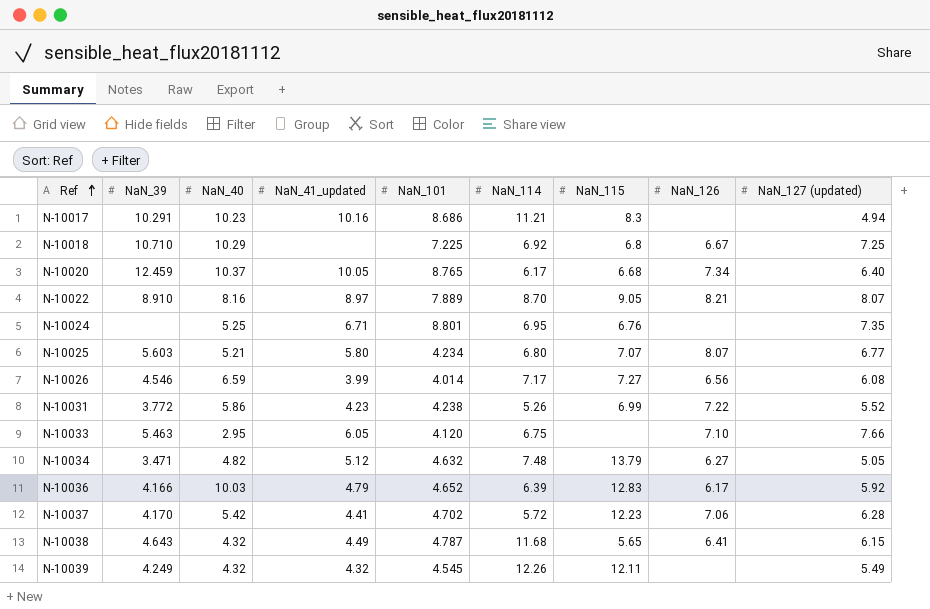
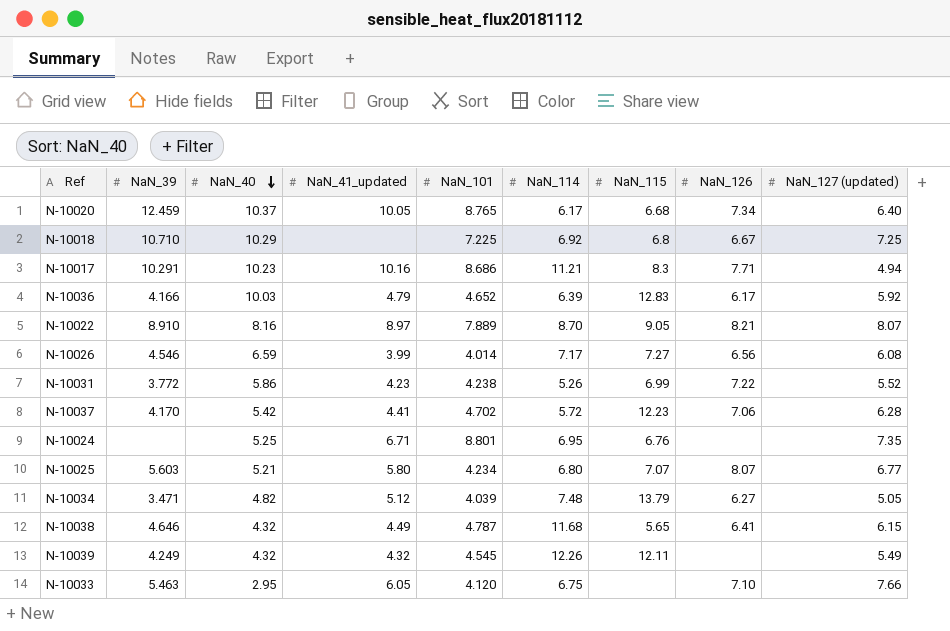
row order: Ref ascending -> NaN_40 descending
N-10017 | NaN_126: none -> 7.71
N-10034 | NaN_101: 4.632 -> 4.039
N-10038 | NaN_39: 4.643 -> 4.646

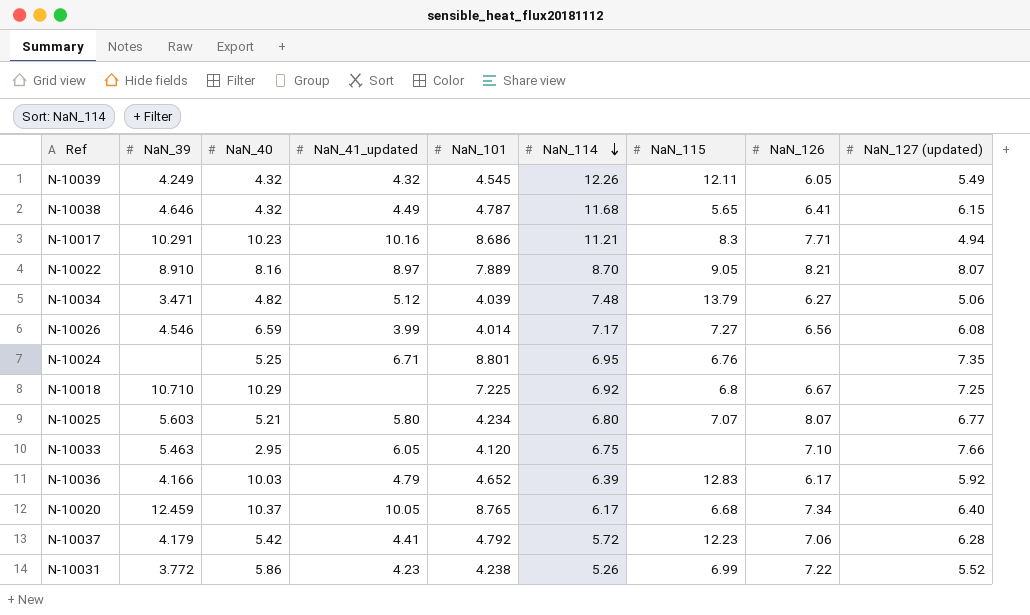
row order: NaN_40 descending -> NaN_114 descending
N-10039 | NaN_126: none -> 6.05
N-10034 | NaN_127 (updated): 5.05 -> 5.06
N-10037 | NaN_39: 4.170 -> 4.179
N-10037 | NaN_101: 4.702 -> 4.792

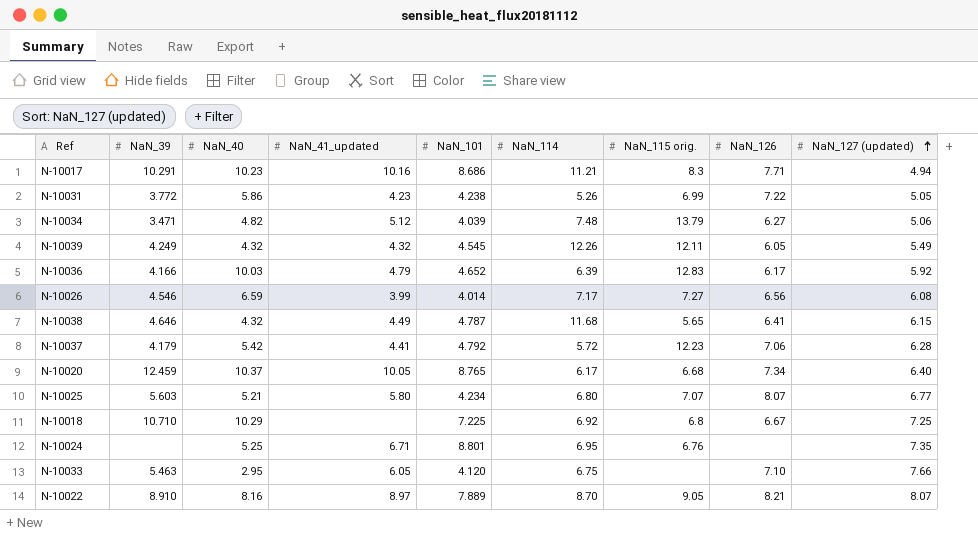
row order: NaN_114 descending -> NaN_127 (updated) ascending
column name: NaN_115 -> NaN_115 orig.
N-10031 | NaN_127 (updated): 5.52 -> 5.05

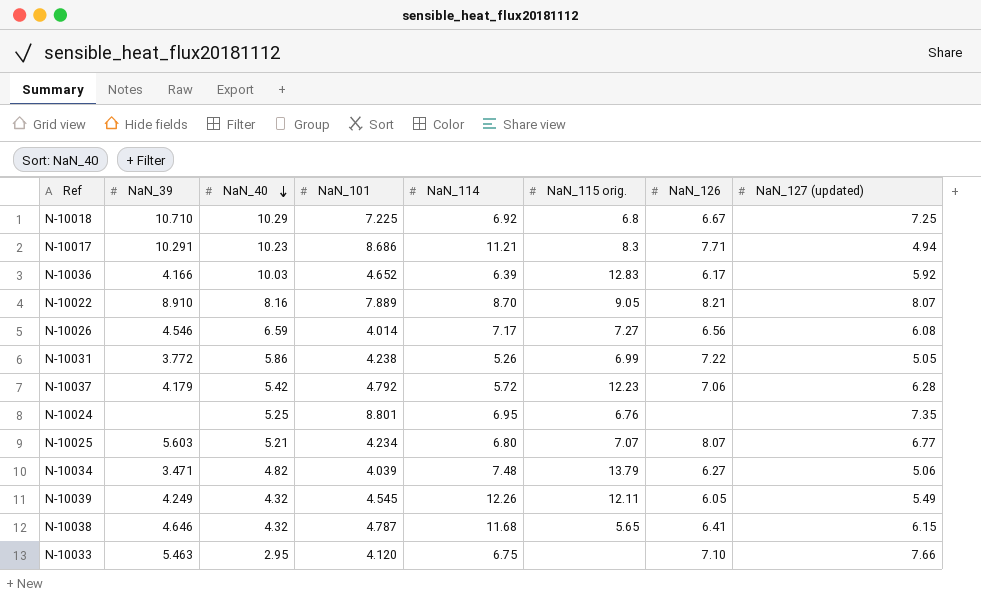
row order: NaN_127 (updated) ascending -> NaN_40 descending
column NaN_41_updated | position: 4 -> none
row N-10020: 12.459 | 10.37 | 10.05 | 8.765 | 6.17 | 6.68 | 7.34 | 6.40 -> none

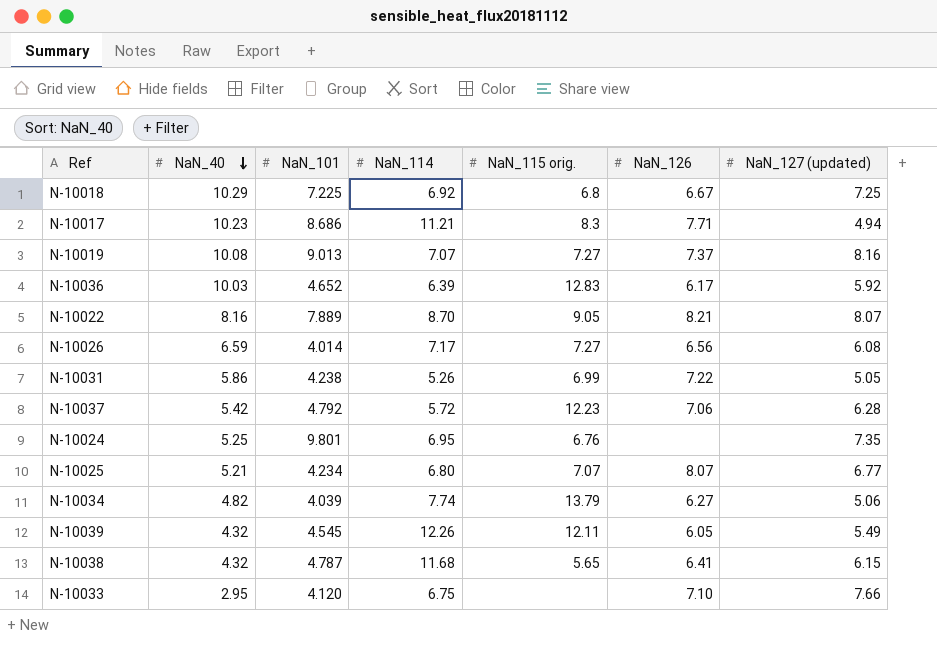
column NaN_39 | position: 2 -> none
row N-10019: none -> 10.08 | 9.013 | 7.07 | 7.27 | 7.37 | 8.16
N-10024 | NaN_101: 8.801 -> 9.801
N-10034 | NaN_114: 7.48 -> 7.74

